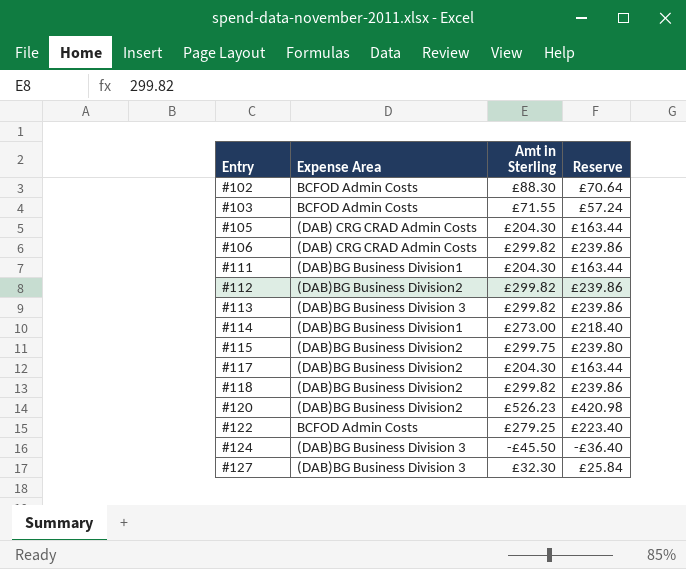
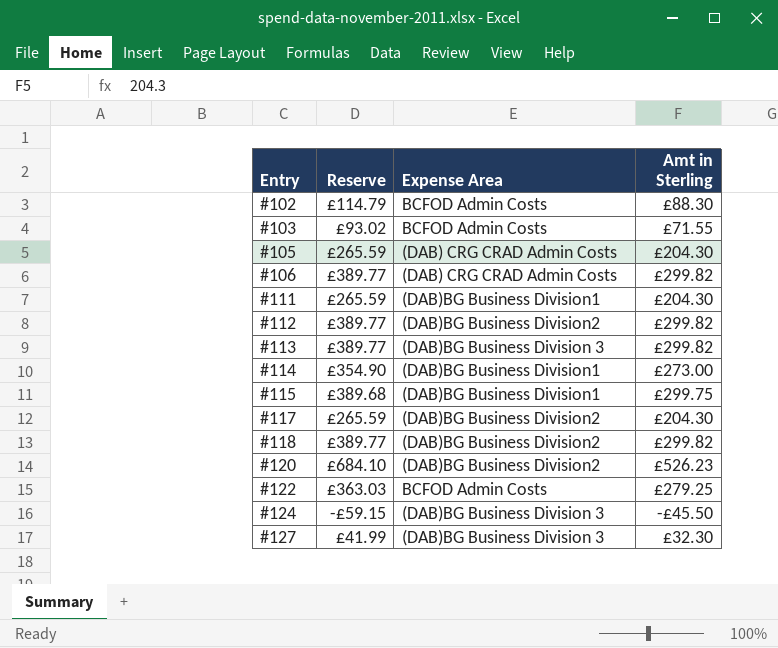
column Reserve | formula: [Amt in Sterling] * 0.8 -> [Amt in Sterling] * 1.3
column Reserve | position: 4 -> 2
#115 | Expense Area: (DAB)BG Business Division2 -> (DAB)BG Business Division1

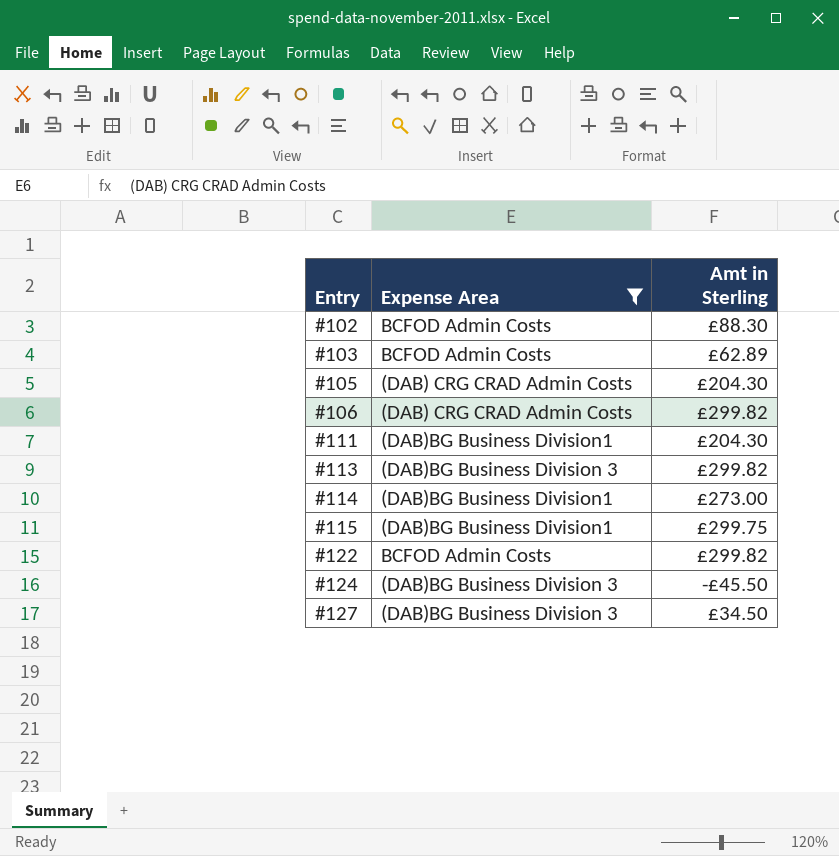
filter: none -> Expense Area != (DAB)BG Business Division2
column Reserve | formula: [Amt in Sterling] * 1.3 -> none
#103 | Amt in Sterling: £71.55 -> £62.89
#122 | Amt in Sterling: £279.25 -> £299.82
#127 | Amt in Sterling: £32.30 -> £34.50

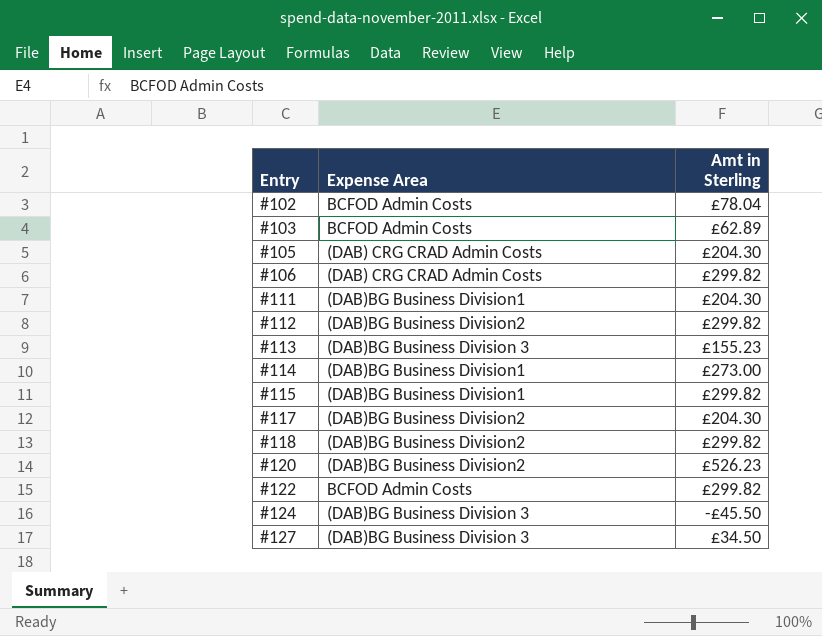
filter: Expense Area != (DAB)BG Business Division2 -> none
#102 | Amt in Sterling: £88.30 -> £78.04
#113 | Amt in Sterling: £299.82 -> £155.23
#115 | Amt in Sterling: £299.75 -> £299.82

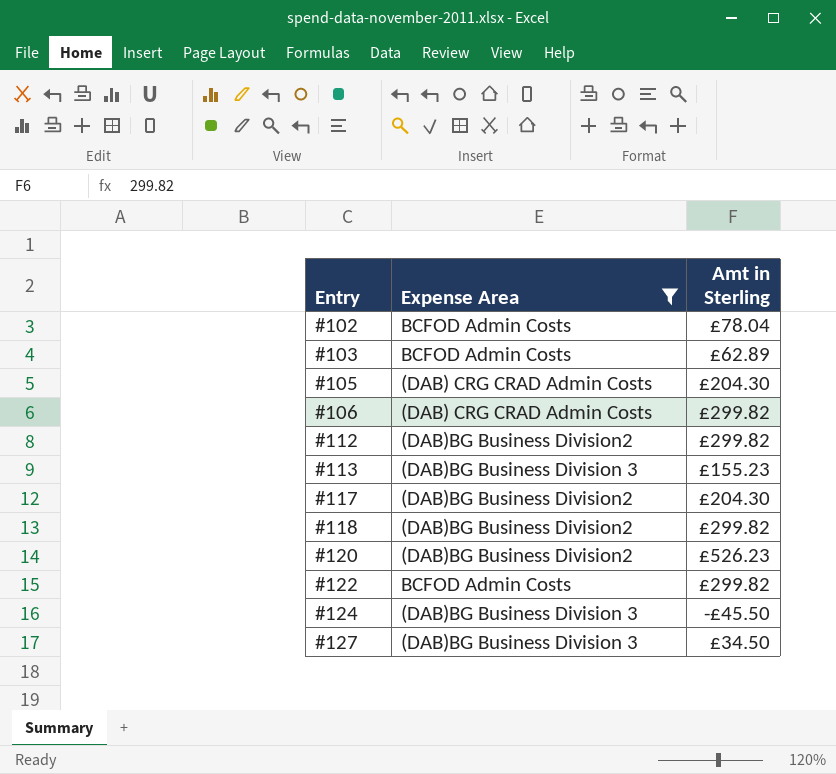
filter: none -> Expense Area != (DAB)BG Business Division1

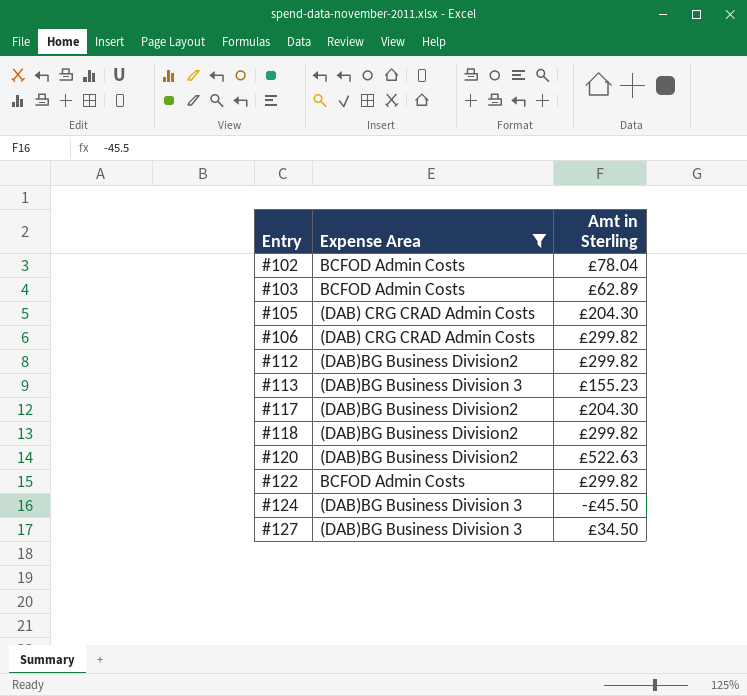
#120 | Amt in Sterling: £526.23 -> £522.63

